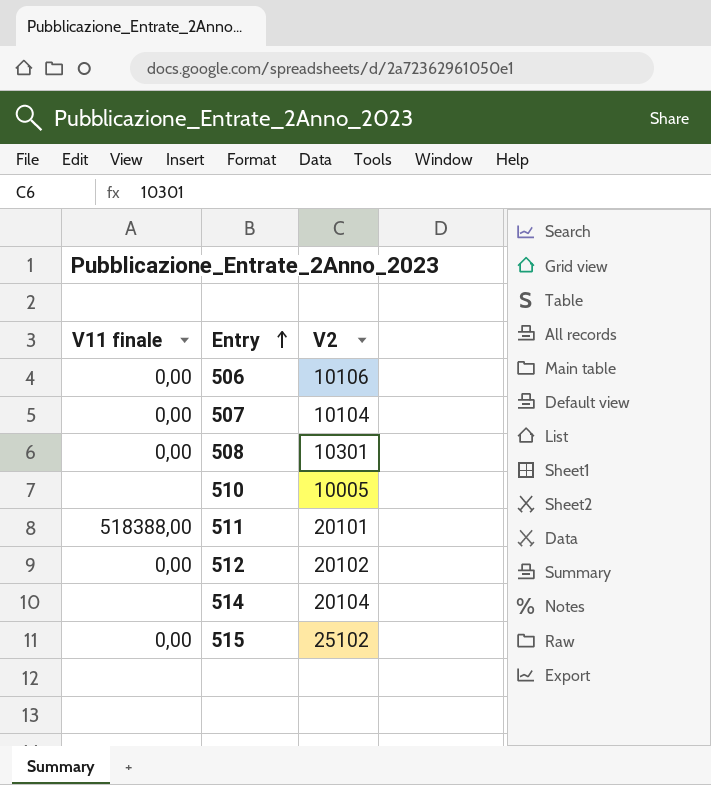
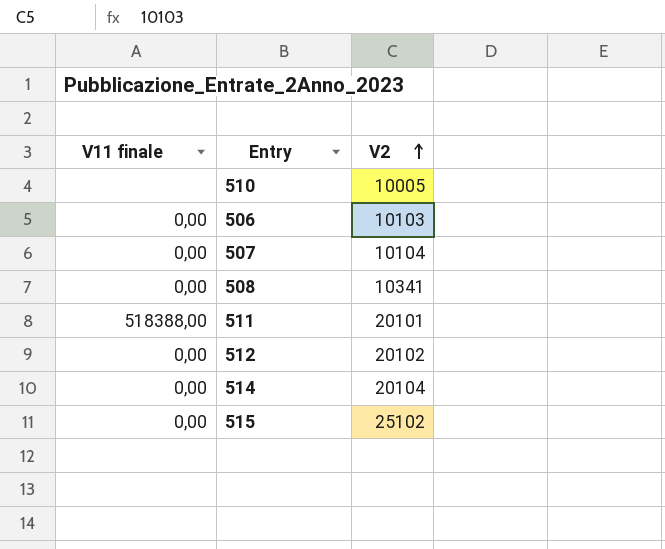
row order: Entry ascending -> V2 ascending
506 | V2: 10106 -> 10103
508 | V2: 10301 -> 10341
514 | V11 finale: none -> 0,00

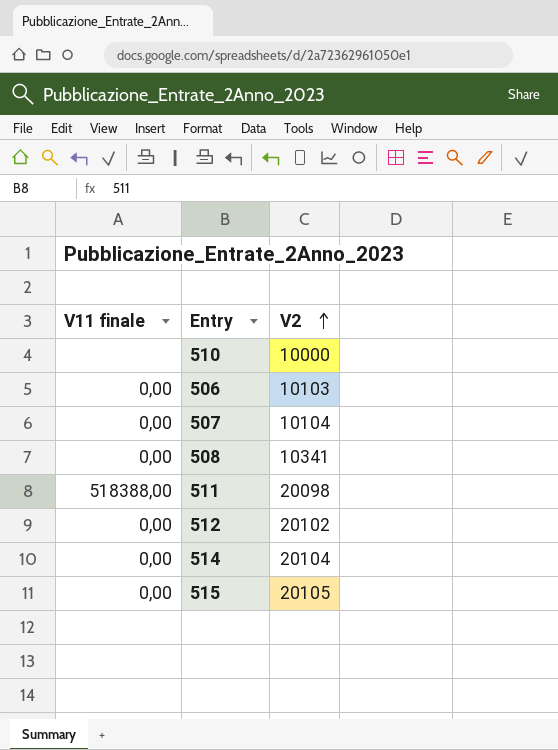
510 | V2: 10005 -> 10000
511 | V2: 20101 -> 20098
515 | V2: 25102 -> 20105

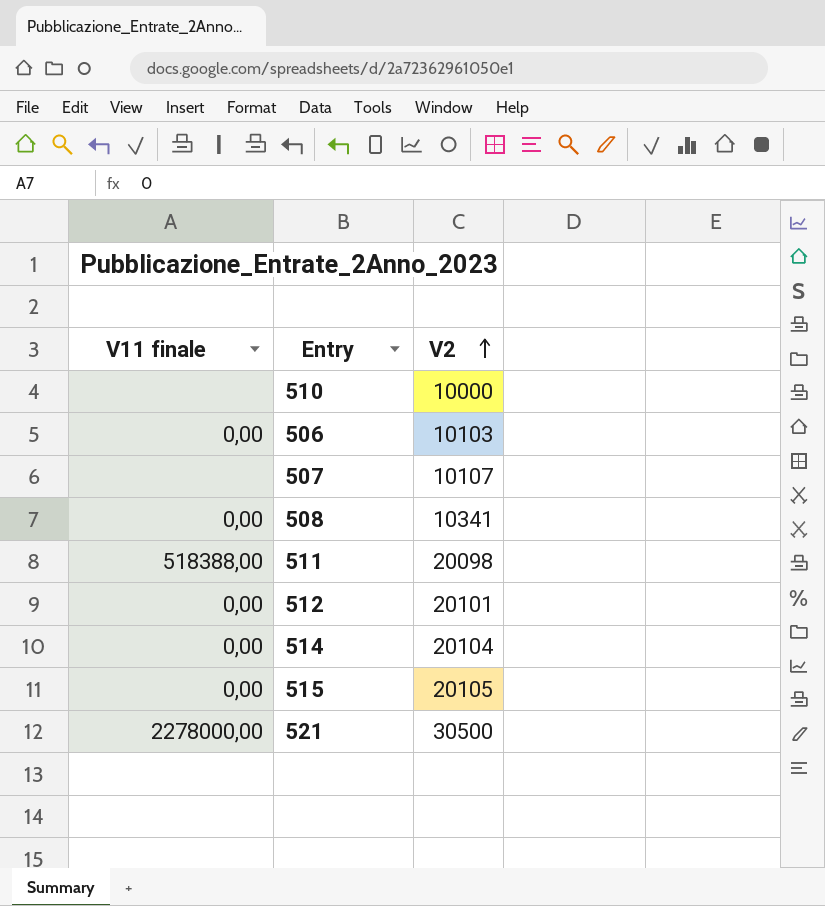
507 | V11 finale: 0,00 -> none
507 | V2: 10104 -> 10107
512 | V2: 20102 -> 20101
row 521: none -> 2278000,00 | 30500

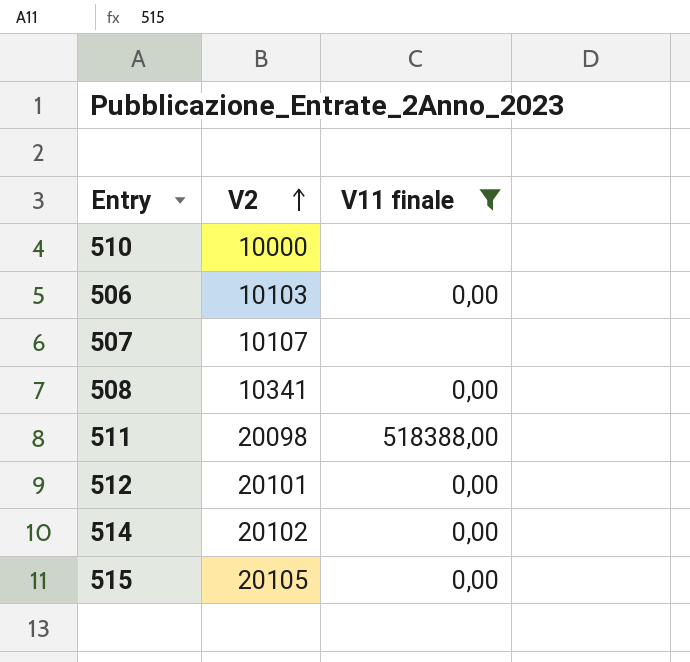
filter: none -> V11 finale != 2278000,00
column V11 finale | position: 1 -> 3
514 | V2: 20104 -> 20102

